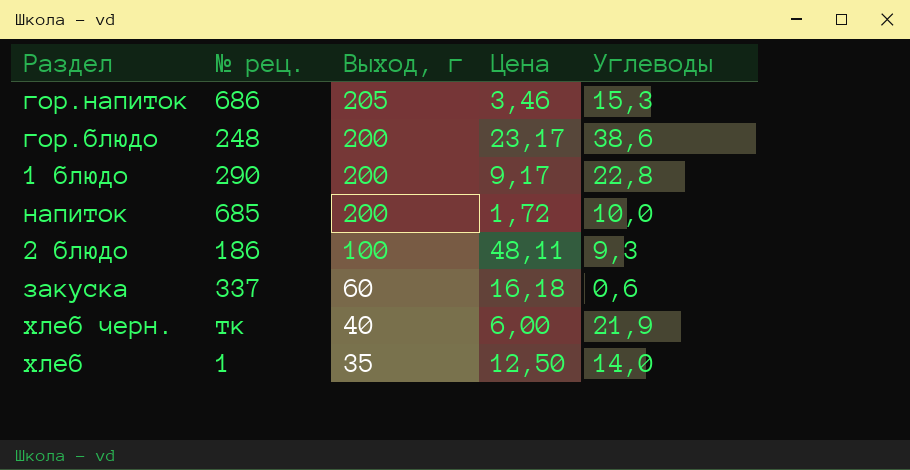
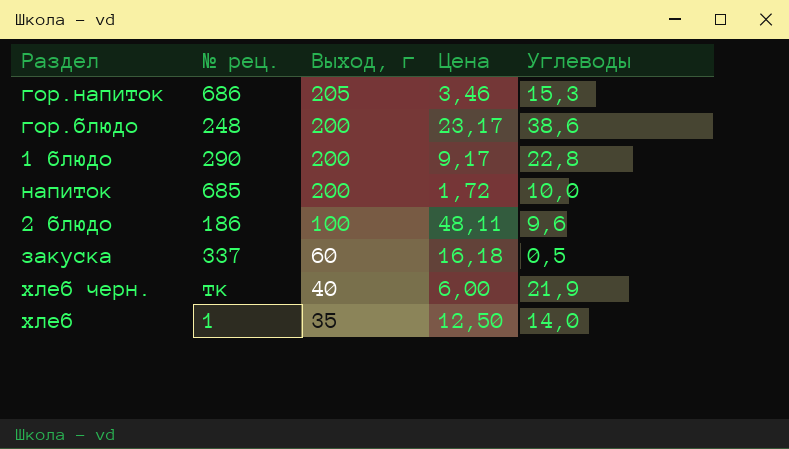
2 блюдо | Углеводы: 9,3 -> 9,6
закуска | Углеводы: 0,6 -> 0,5

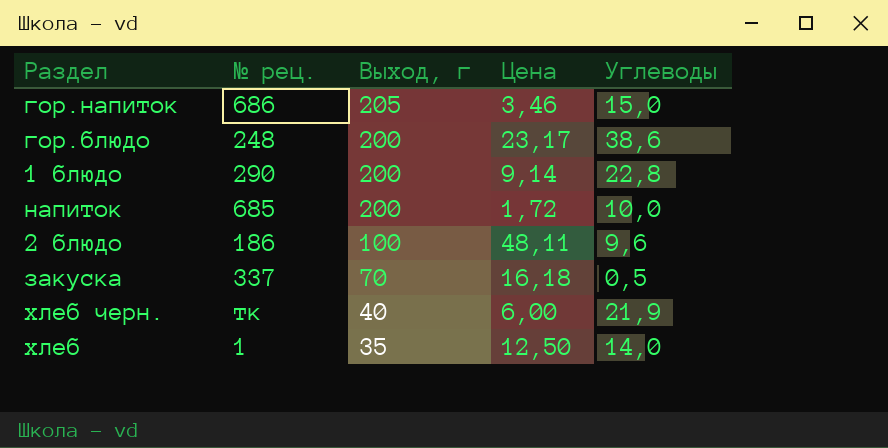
гор.напиток | Углеводы: 15,3 -> 15,0
1 блюдо | Цена: 9,17 -> 9,14
закуска | Выход, г: 60 -> 70

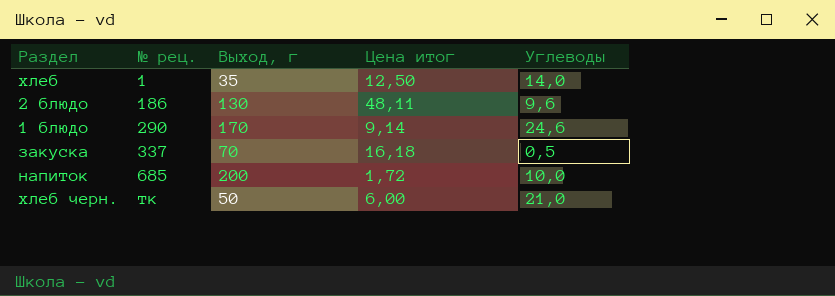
row order: Выход, г descending -> № рец. ascending
column name: Цена -> Цена итог
row гор.напиток: 686 | 205 | 3,46 | 15,0 -> none
row гор.блюдо: 248 | 200 | 23,17 | 38,6 -> none
2 блюдо | Выход, г: 100 -> 130
1 блюдо | Выход, г: 200 -> 170
1 блюдо | Углеводы: 22,8 -> 24,6
хлеб черн. | Выход, г: 40 -> 50
хлеб черн. | Углеводы: 21,9 -> 21,0

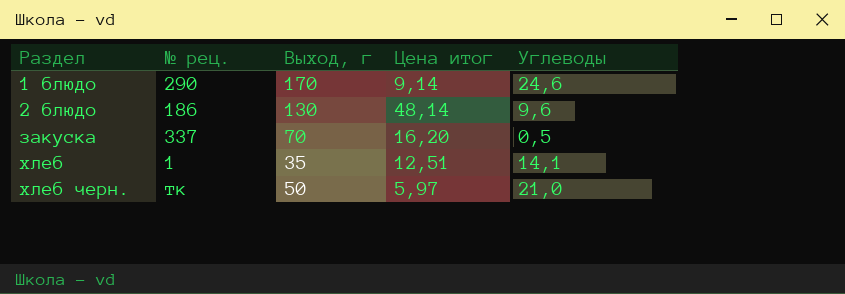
row order: № рец. ascending -> Раздел ascending
row напиток: 685 | 200 | 1,72 | 10,0 -> none
2 блюдо | Цена итог: 48,11 -> 48,14
закуска | Цена итог: 16,18 -> 16,20
хлеб | Цена итог: 12,50 -> 12,51
хлеб | Углеводы: 14,0 -> 14,1
хлеб черн. | Цена итог: 6,00 -> 5,97

